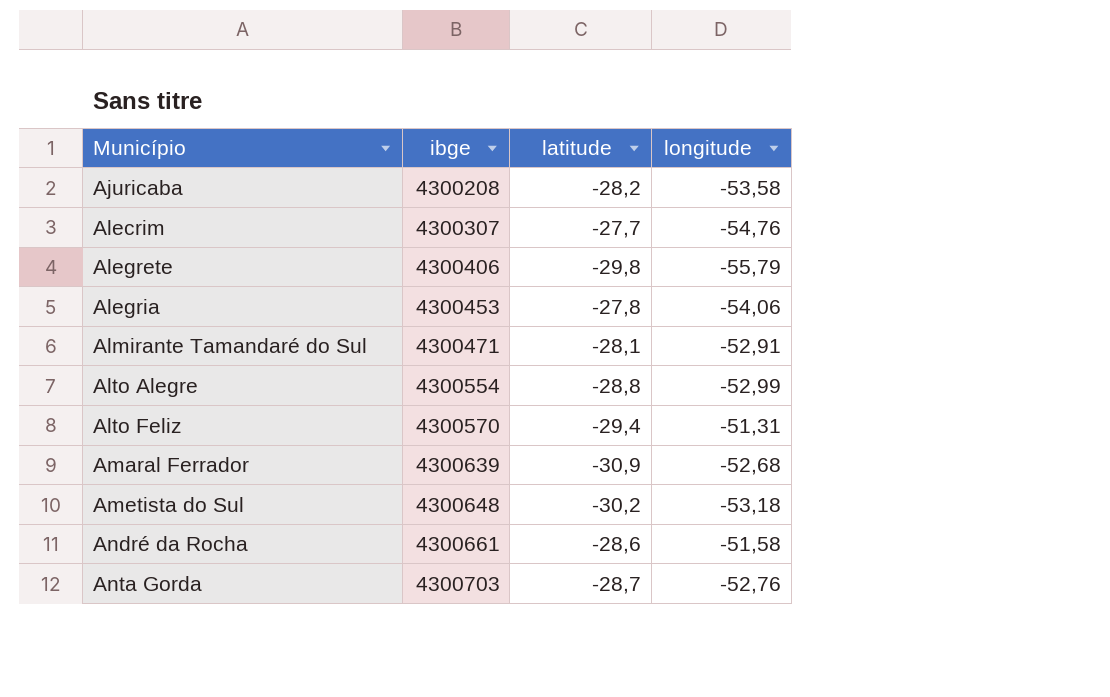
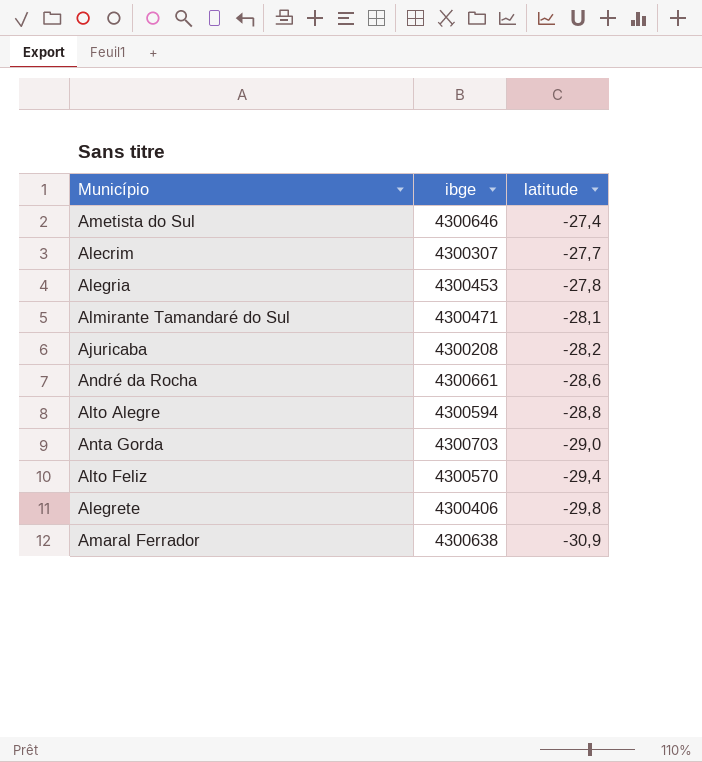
row order: Município ascending -> latitude descending
column longitude | position: 4 -> none
Ametista do Sul | ibge: 4300648 -> 4300646
Ametista do Sul | latitude: -30,2 -> -27,4
Alto Alegre | ibge: 4300554 -> 4300594
Anta Gorda | latitude: -28,7 -> -29,0
Amaral Ferrador | ibge: 4300639 -> 4300638

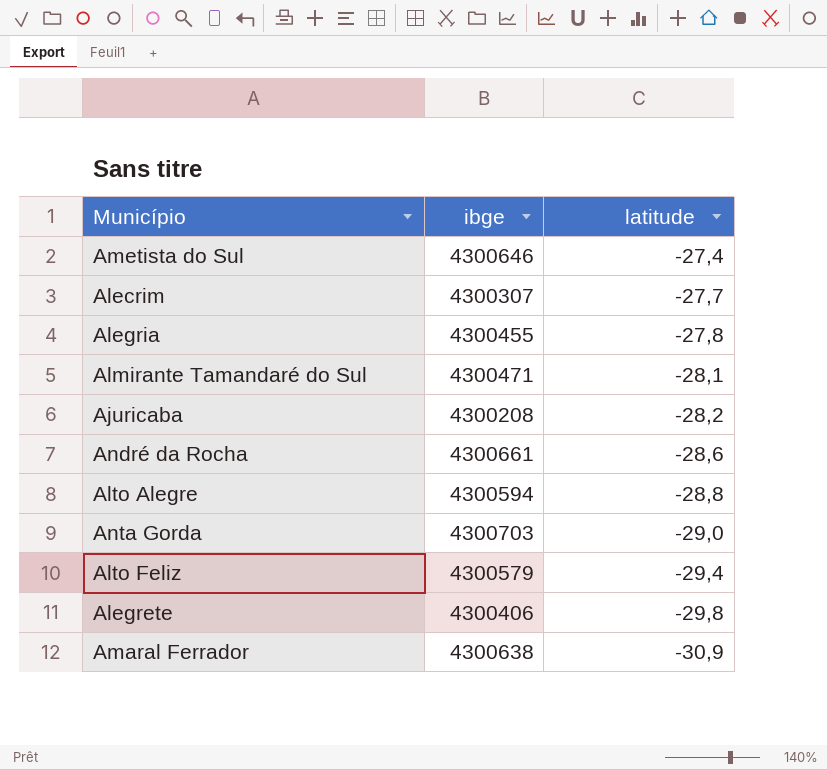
Alegria | ibge: 4300453 -> 4300455
Alto Feliz | ibge: 4300570 -> 4300579

